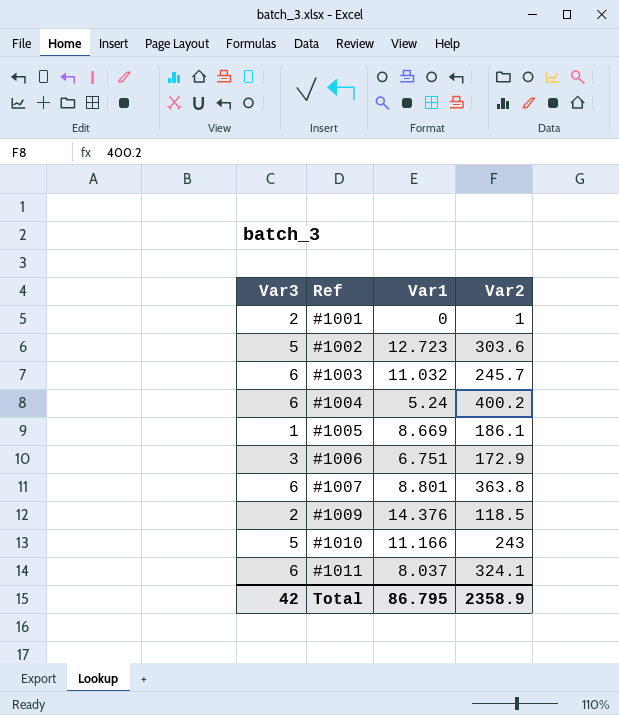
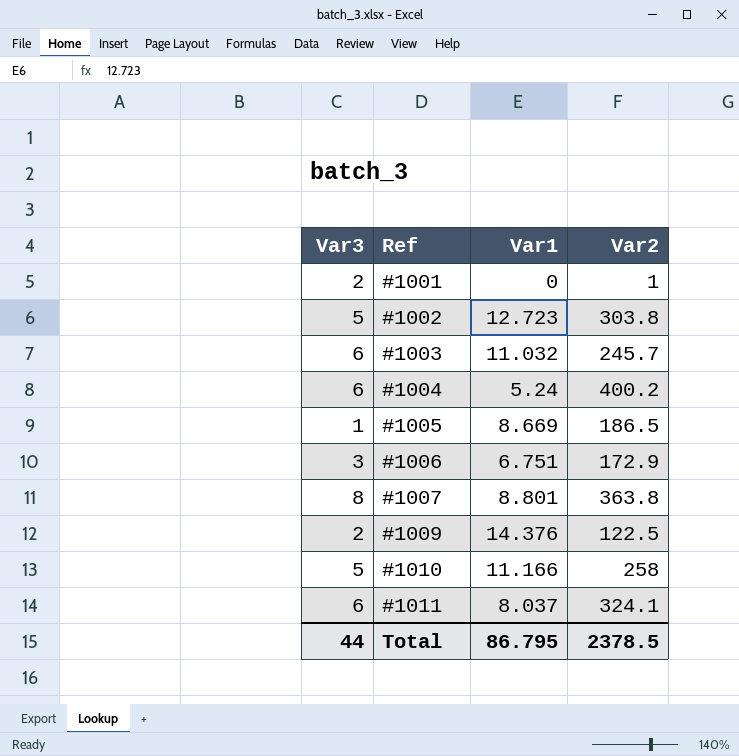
#1002 | Var2: 303.6 -> 303.8
#1005 | Var2: 186.1 -> 186.5
#1007 | Var3: 6 -> 8
#1009 | Var2: 118.5 -> 122.5
#1010 | Var2: 243 -> 258
Total | Var3: 42 -> 44
Total | Var2: 2358.9 -> 2378.5

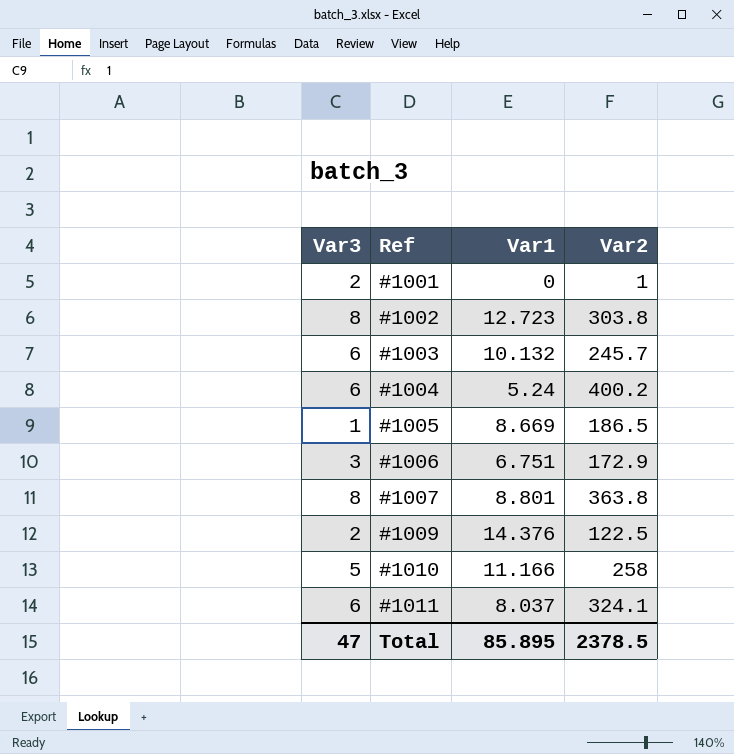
#1002 | Var3: 5 -> 8
#1003 | Var1: 11.032 -> 10.132
Total | Var3: 44 -> 47
Total | Var1: 86.795 -> 85.895

